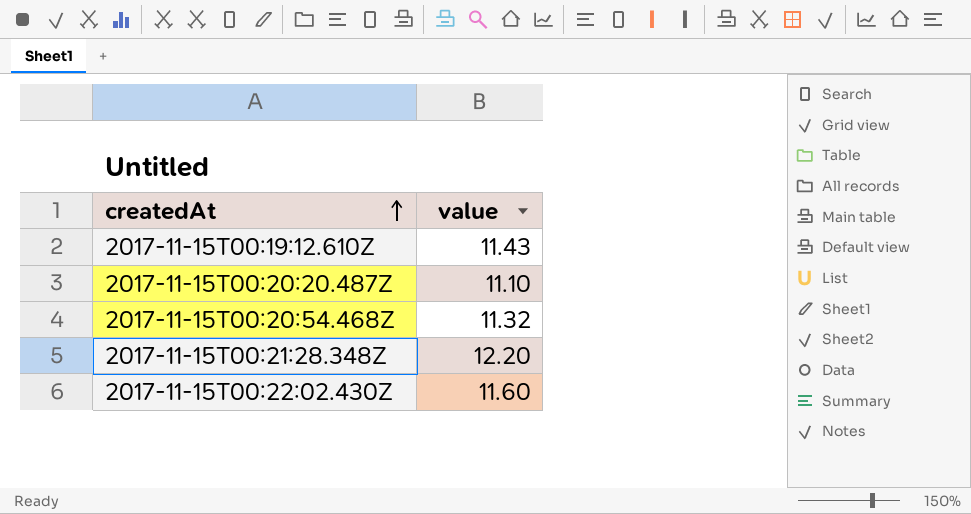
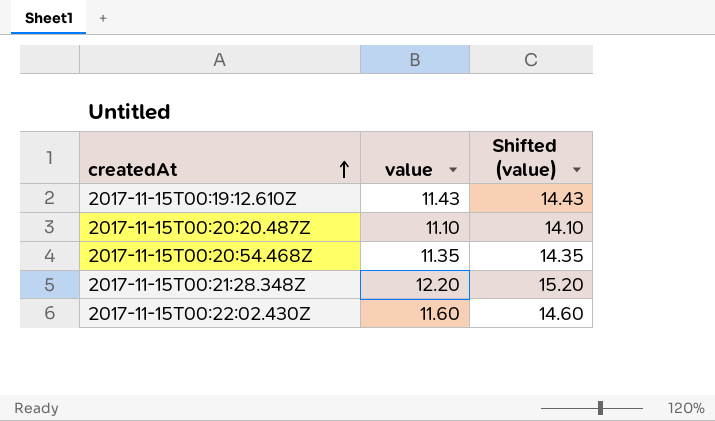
column Shifted (value) | formula: none -> [value] + 3
2017-11-15T00:20:54.468Z | value: 11.32 -> 11.35

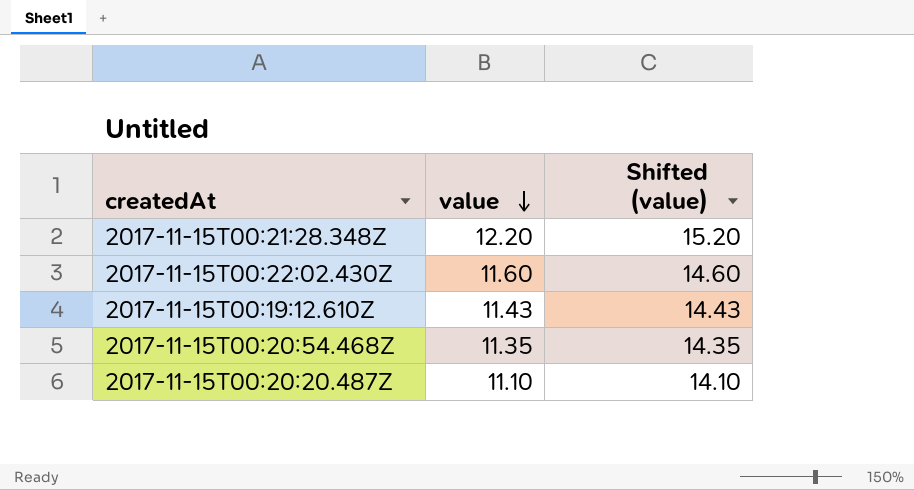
row order: createdAt ascending -> value descending

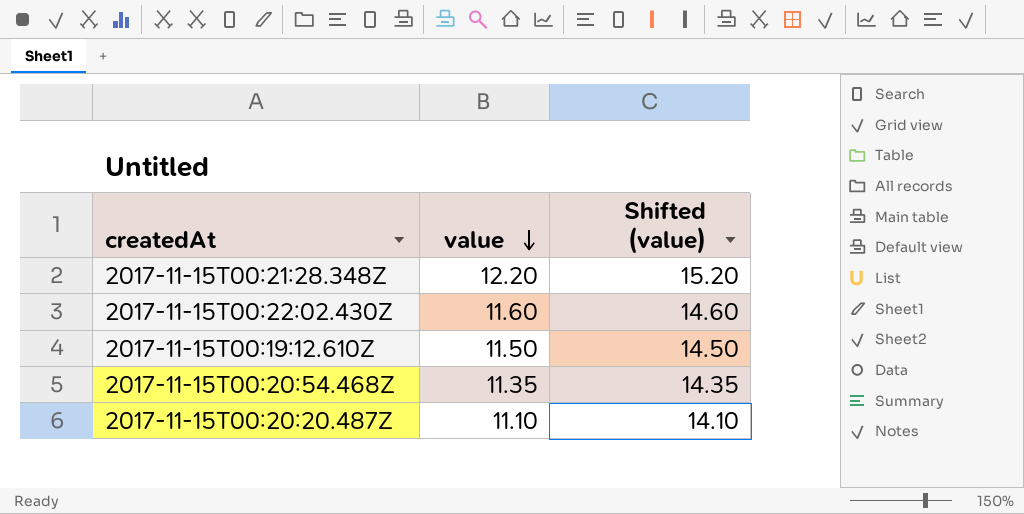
2017-11-15T00:19:12.610Z | value: 11.43 -> 11.50
2017-11-15T00:19:12.610Z | Shifted (value): 14.43 -> 14.50

